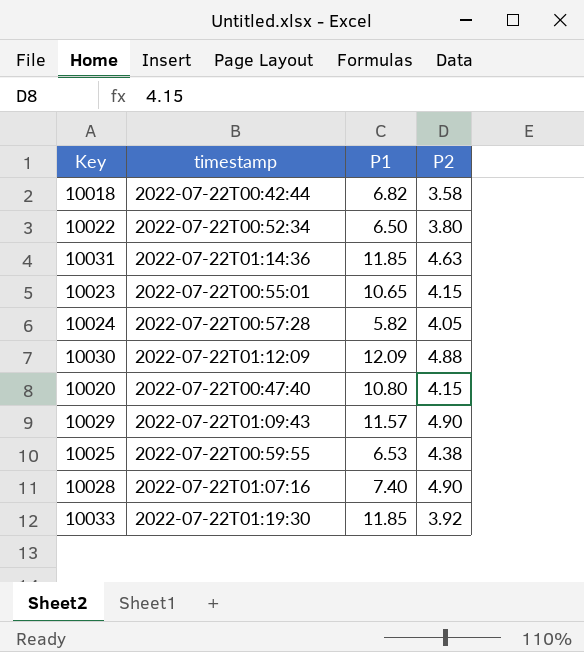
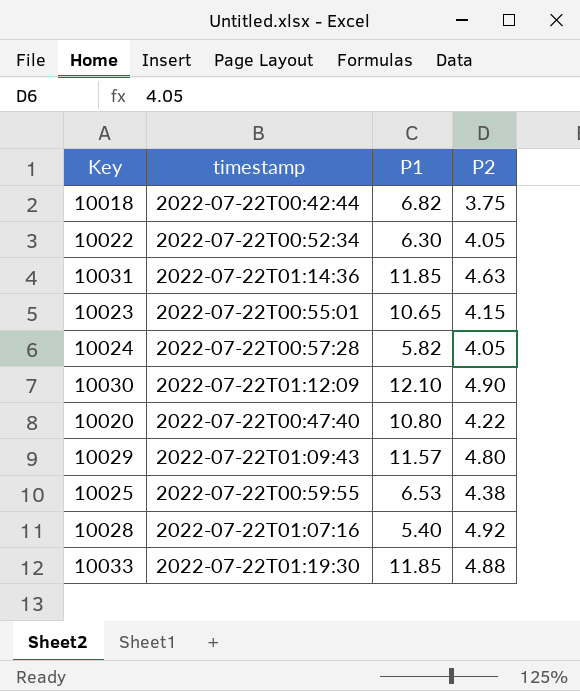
10018 | P2: 3.58 -> 3.75
10022 | P1: 6.50 -> 6.30
10022 | P2: 3.80 -> 4.05
10030 | P1: 12.09 -> 12.10
10030 | P2: 4.88 -> 4.90
10020 | P2: 4.15 -> 4.22
10029 | P2: 4.90 -> 4.80
10028 | P1: 7.40 -> 5.40
10028 | P2: 4.90 -> 4.92
10033 | P2: 3.92 -> 4.88

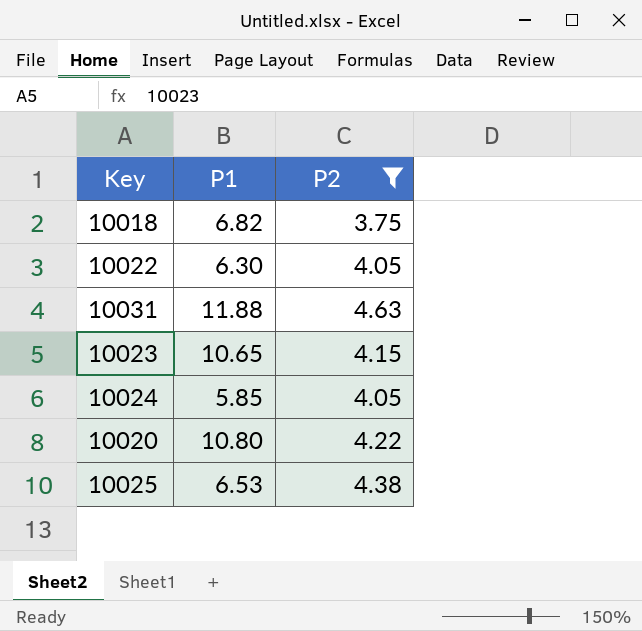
filter: none -> P2 <= 4.63
column timestamp | position: 2 -> none
10031 | P1: 11.85 -> 11.88
10024 | P1: 5.82 -> 5.85

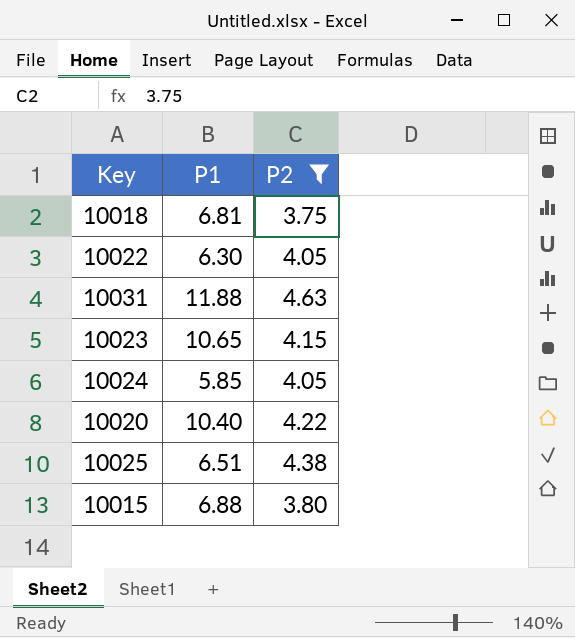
10018 | P1: 6.82 -> 6.81
10020 | P1: 10.80 -> 10.40
10025 | P1: 6.53 -> 6.51
row 10015: none -> 6.88 | 3.80

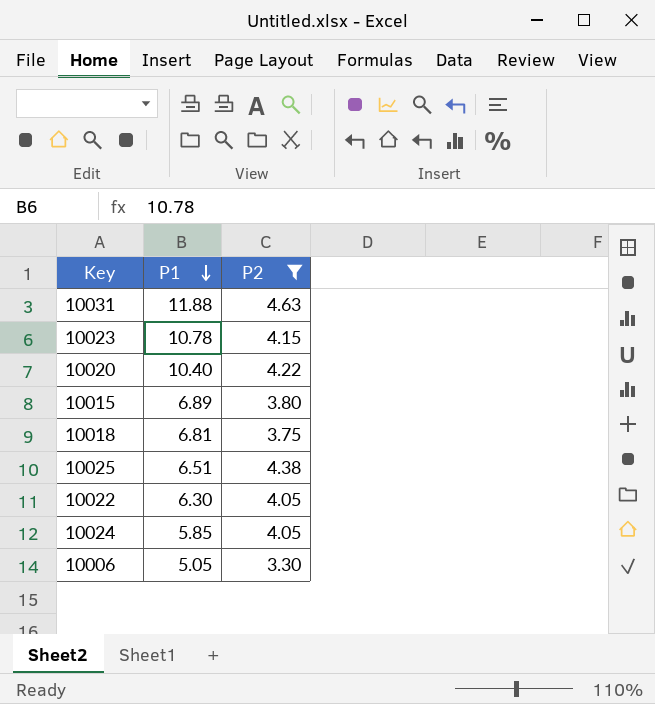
row order: none -> P1 descending
10023 | P1: 10.65 -> 10.78
10015 | P1: 6.88 -> 6.89
row 10006: none -> 5.05 | 3.30

